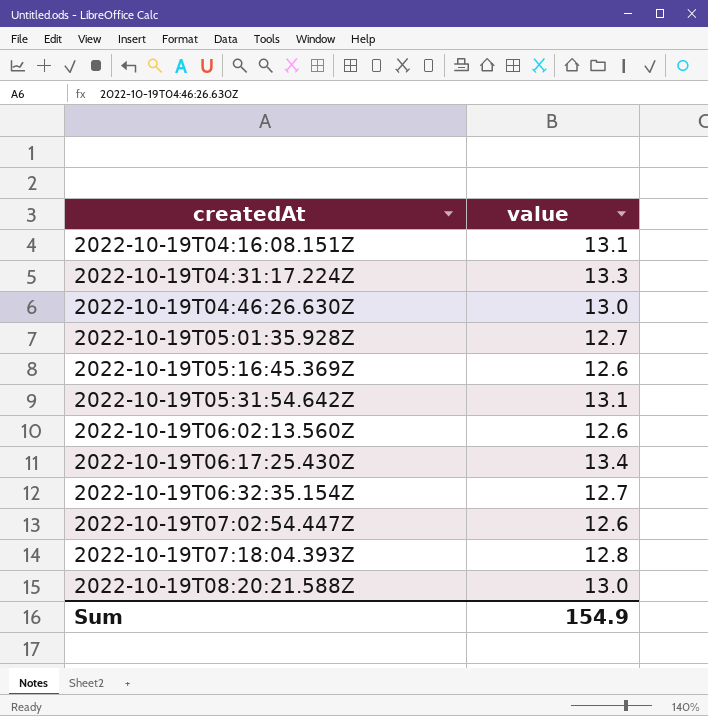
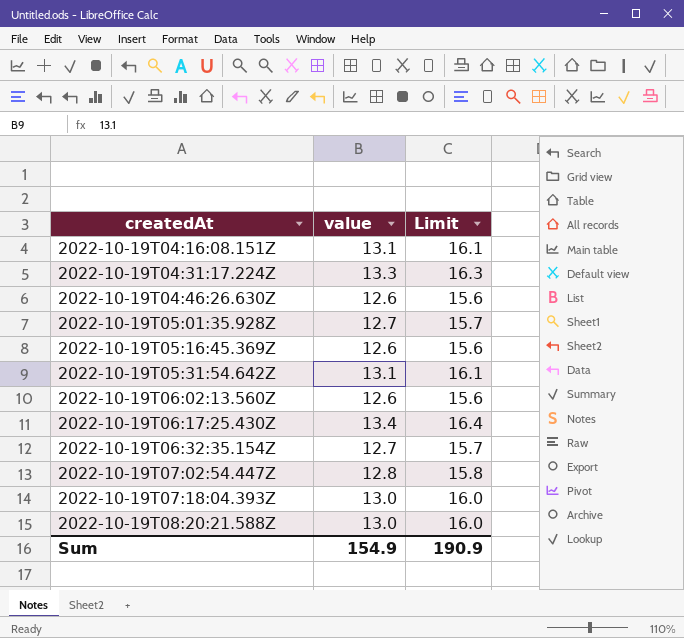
column Limit | formula: none -> [value] + 3
2022-10-19T04:46:26.630Z | value: 13.0 -> 12.6
2022-10-19T07:02:54.447Z | value: 12.6 -> 12.8
2022-10-19T07:18:04.393Z | value: 12.8 -> 13.0

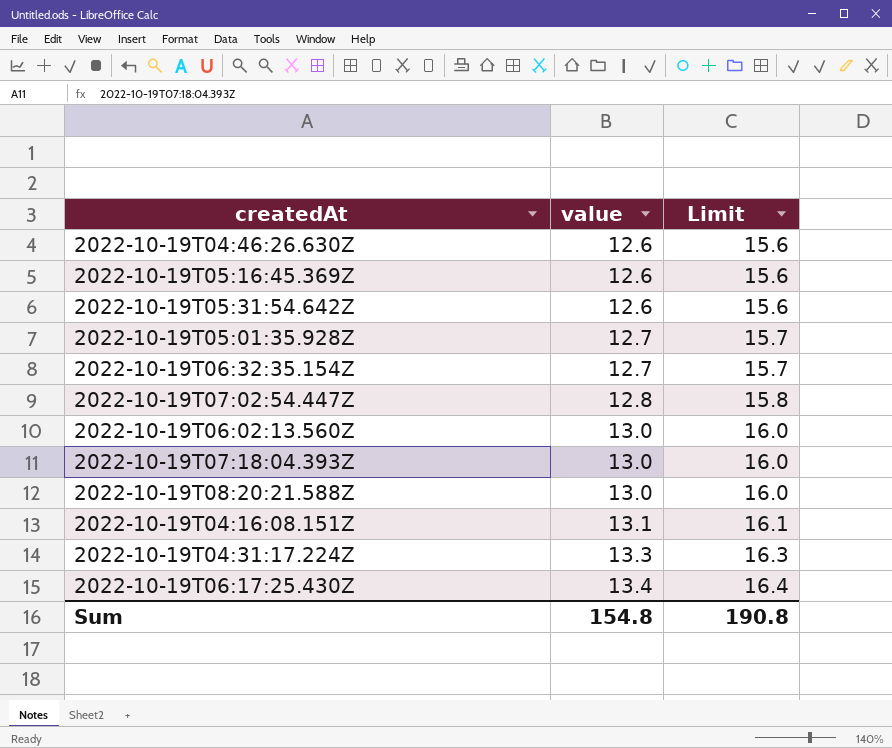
row order: createdAt ascending -> value ascending
2022-10-19T05:31:54.642Z | value: 13.1 -> 12.6
2022-10-19T05:31:54.642Z | Limit: 16.1 -> 15.6
2022-10-19T06:02:13.560Z | value: 12.6 -> 13.0
2022-10-19T06:02:13.560Z | Limit: 15.6 -> 16.0
Sum | value: 154.9 -> 154.8
Sum | Limit: 190.9 -> 190.8

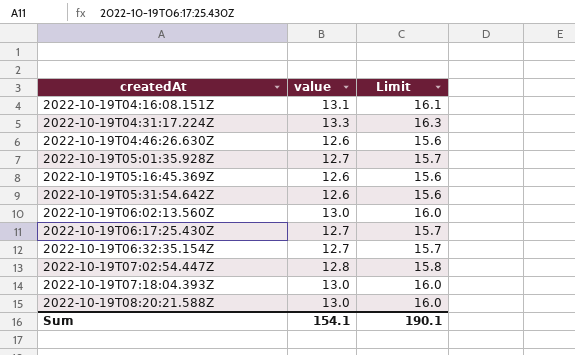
row order: value ascending -> createdAt ascending
2022-10-19T06:17:25.430Z | value: 13.4 -> 12.7
2022-10-19T06:17:25.430Z | Limit: 16.4 -> 15.7
Sum | value: 154.8 -> 154.1
Sum | Limit: 190.8 -> 190.1

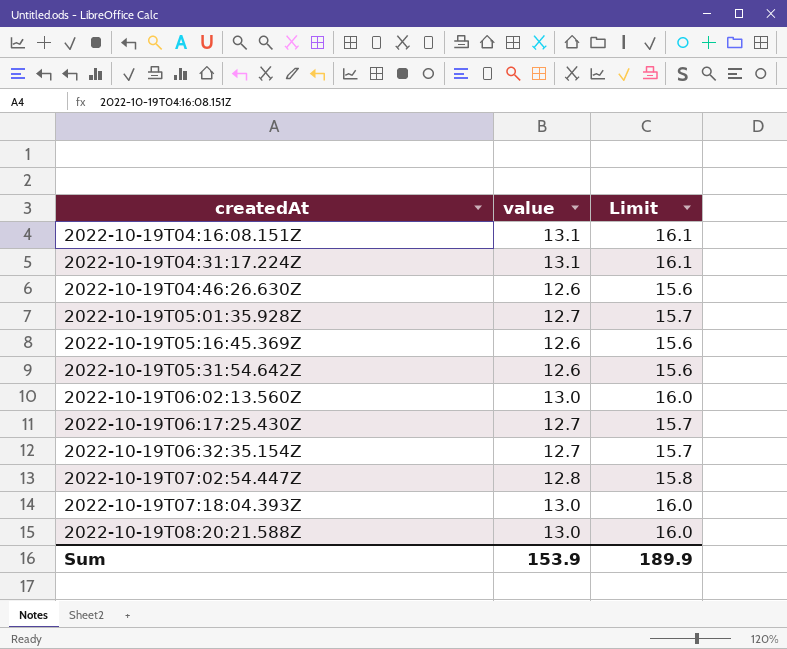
2022-10-19T04:31:17.224Z | value: 13.3 -> 13.1
2022-10-19T04:31:17.224Z | Limit: 16.3 -> 16.1
Sum | value: 154.1 -> 153.9
Sum | Limit: 190.1 -> 189.9

